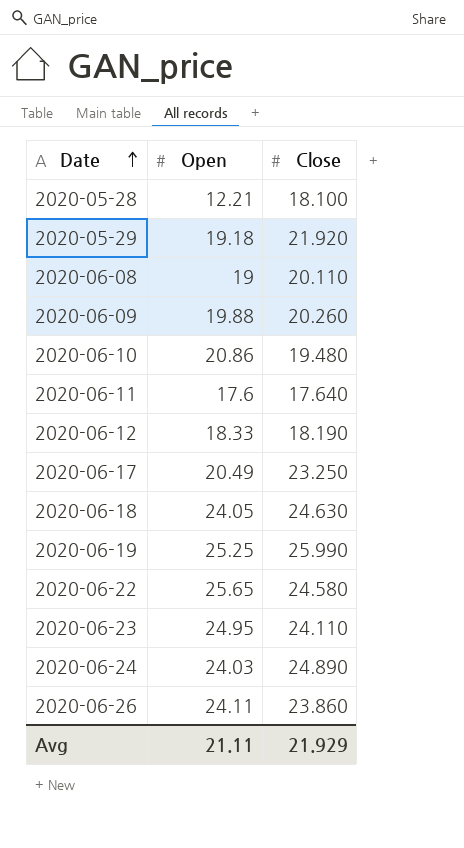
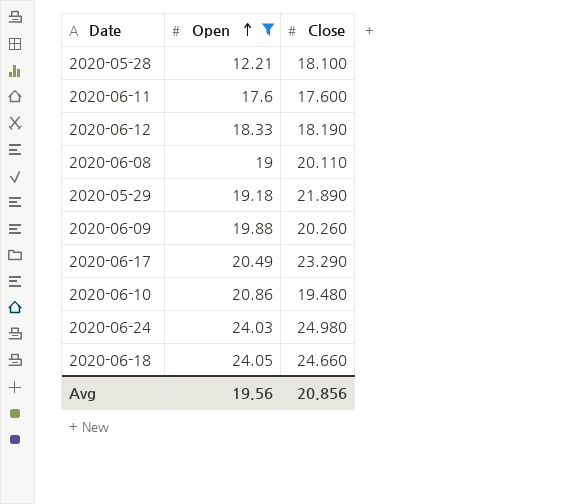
filter: none -> Open <= 24.05
row order: Date ascending -> Open ascending
2020-06-11 | Close: 17.640 -> 17.600
2020-05-29 | Close: 21.920 -> 21.890
2020-06-17 | Close: 23.250 -> 23.290
2020-06-24 | Close: 24.890 -> 24.980
2020-06-18 | Close: 24.630 -> 24.660
Avg | Open: 21.11 -> 19.56
Avg | Close: 21.929 -> 20.856

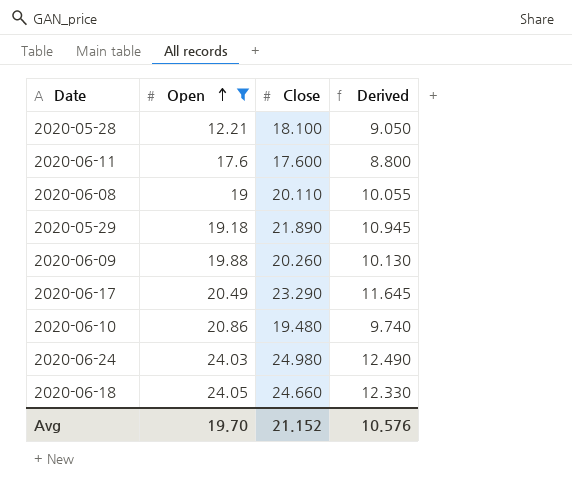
column Derived | formula: none -> [Close] * 0.5
row 2020-06-12: 18.33 | 18.190 -> none
Avg | Open: 19.56 -> 19.70
Avg | Close: 20.856 -> 21.152

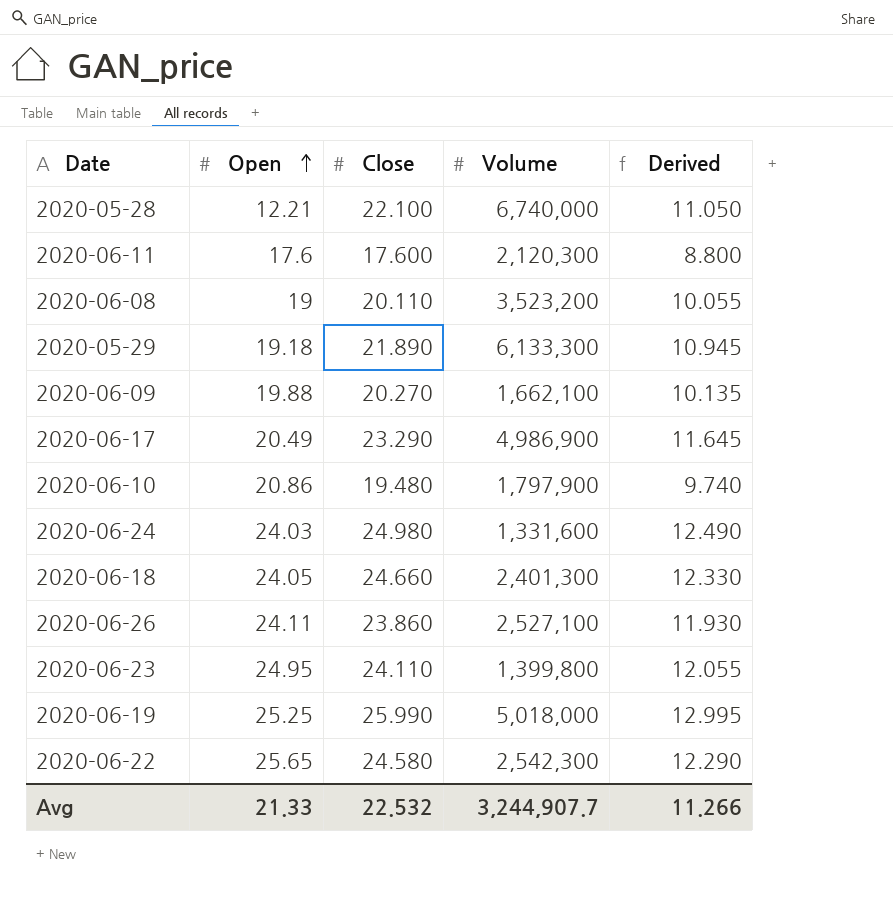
filter: Open <= 24.05 -> none
column Volume | position: none -> 4
2020-05-28 | Close: 18.100 -> 22.100
2020-05-28 | Derived: 9.050 -> 11.050
2020-06-09 | Close: 20.260 -> 20.270
2020-06-09 | Derived: 10.130 -> 10.135
Avg | Open: 19.70 -> 21.33
Avg | Close: 21.152 -> 22.532
Avg | Derived: 10.576 -> 11.266

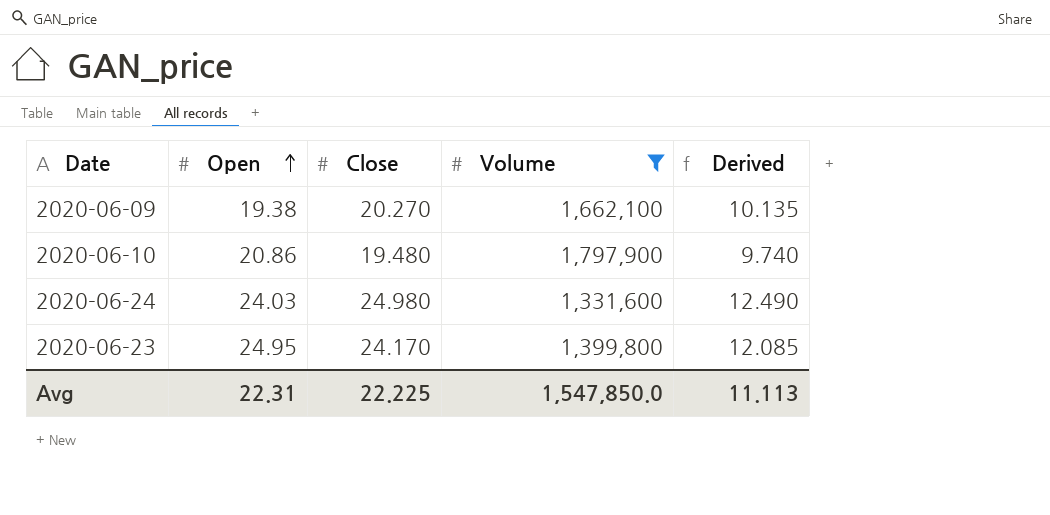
filter: none -> Volume <= 1,797,900
2020-06-09 | Open: 19.88 -> 19.38
2020-06-23 | Close: 24.110 -> 24.170
2020-06-23 | Derived: 12.055 -> 12.085
Avg | Open: 21.33 -> 22.31
Avg | Close: 22.532 -> 22.225
Avg | Volume: 3,244,907.7 -> 1,547,850.0
Avg | Derived: 11.266 -> 11.113

